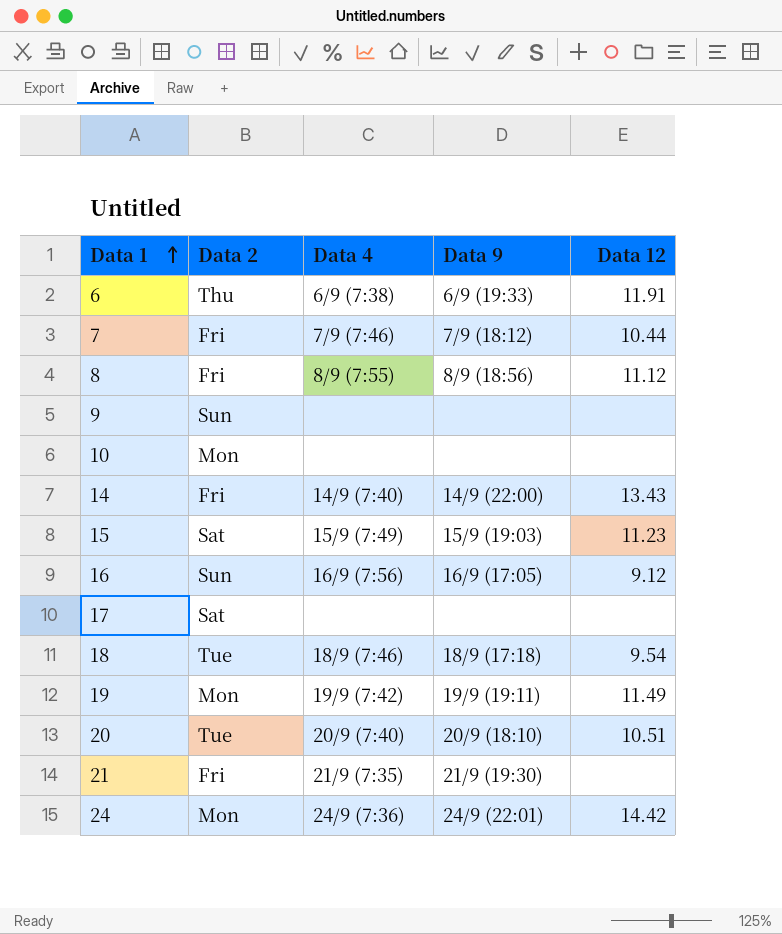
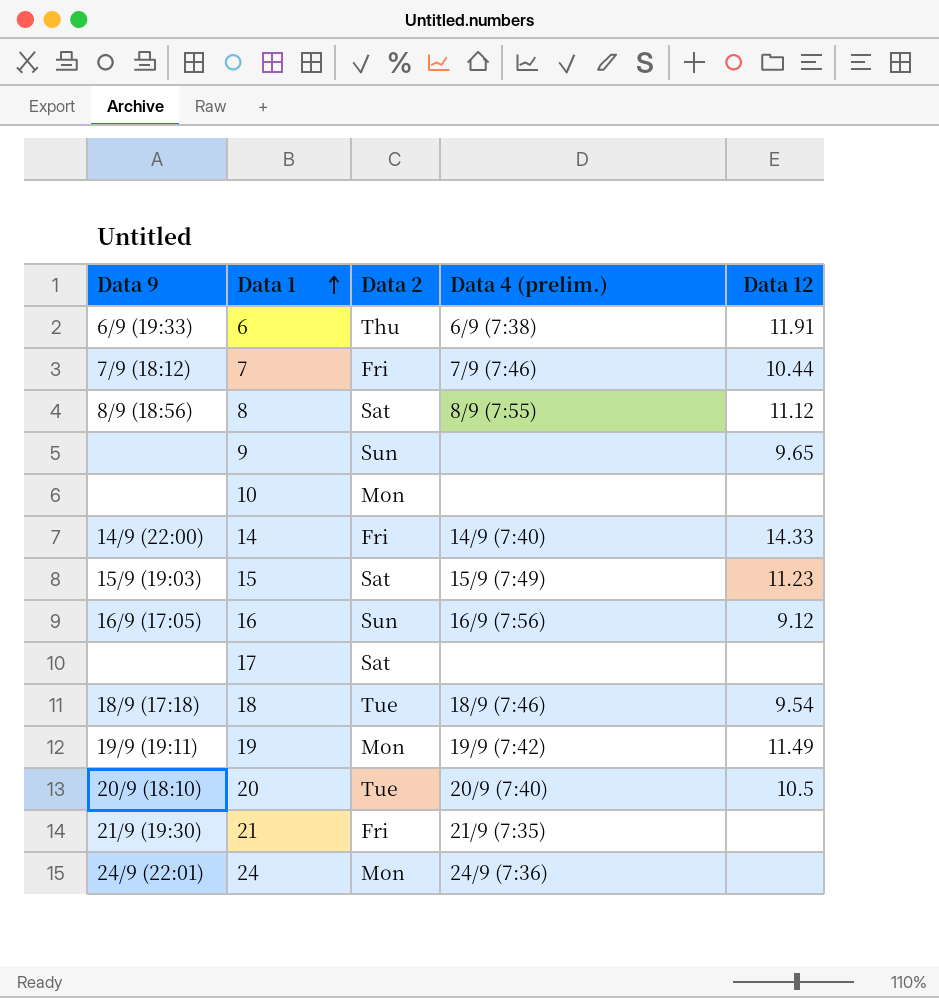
column Data 9 | position: 4 -> 1
column name: Data 4 -> Data 4 (prelim.)
8 | Data 2: Fri -> Sat
9 | Data 12: none -> 9.65
14 | Data 12: 13.43 -> 14.33
20 | Data 12: 10.51 -> 10.5
24 | Data 12: 14.42 -> none

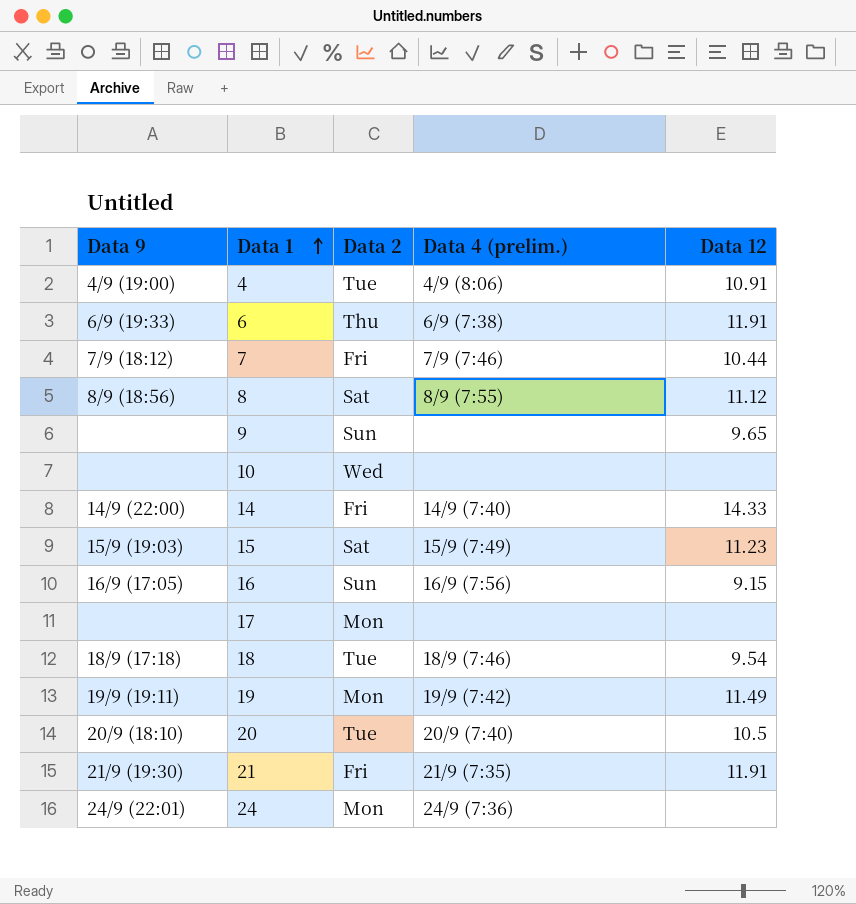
row 4: none -> 4/9 (19:00) | Tue | 4/9 (8:06) | 10.91
10 | Data 2: Mon -> Wed
16 | Data 12: 9.12 -> 9.15
17 | Data 2: Sat -> Mon
21 | Data 12: none -> 11.91

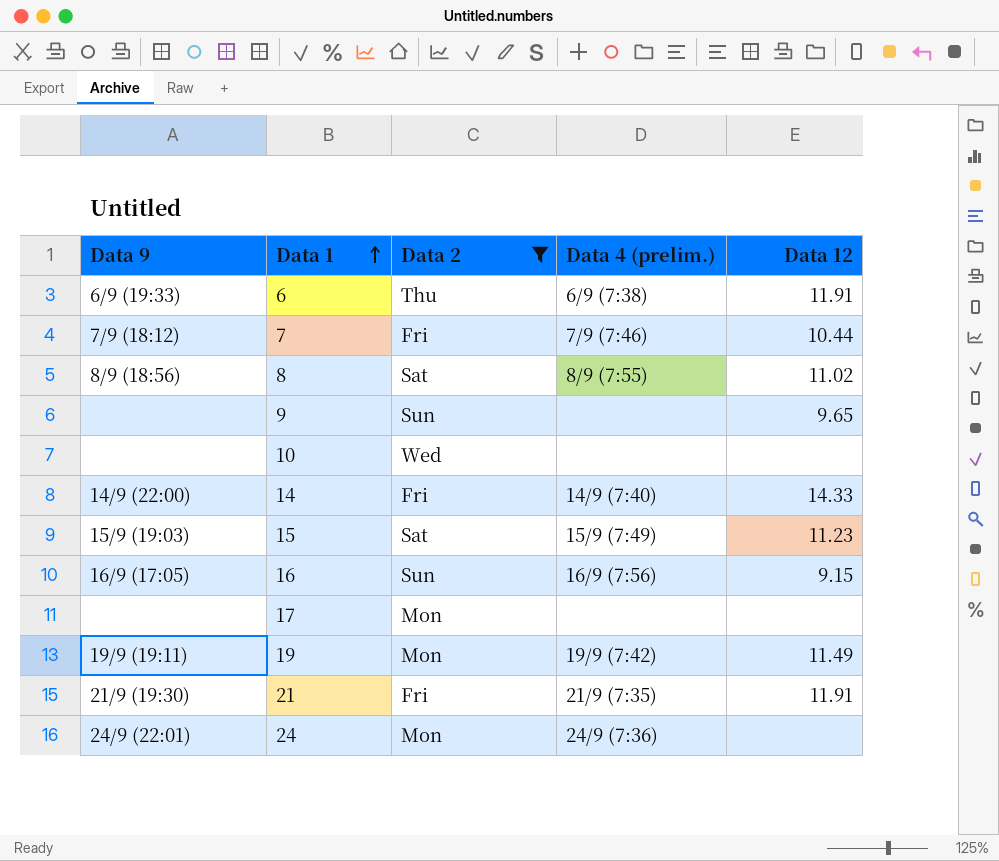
filter: none -> Data 2 != Tue
8 | Data 12: 11.12 -> 11.02

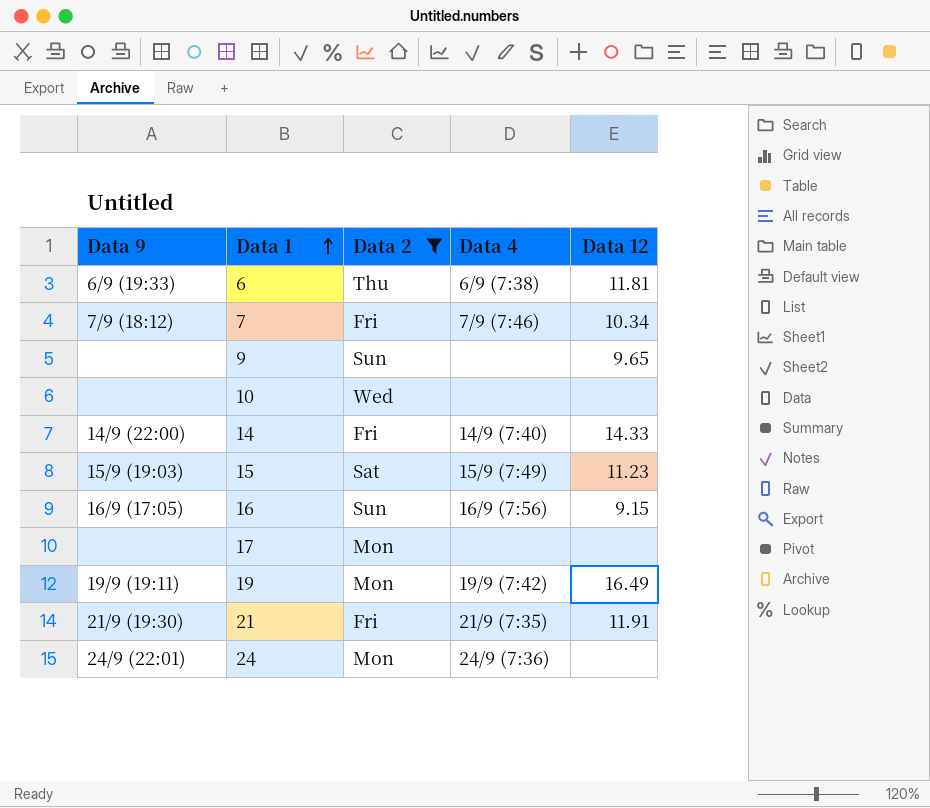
column name: Data 4 (prelim.) -> Data 4
row 8: 8/9 (18:56) | Sat | 8/9 (7:55) | 11.02 -> none
6 | Data 12: 11.91 -> 11.81
7 | Data 12: 10.44 -> 10.34
19 | Data 12: 11.49 -> 16.49

